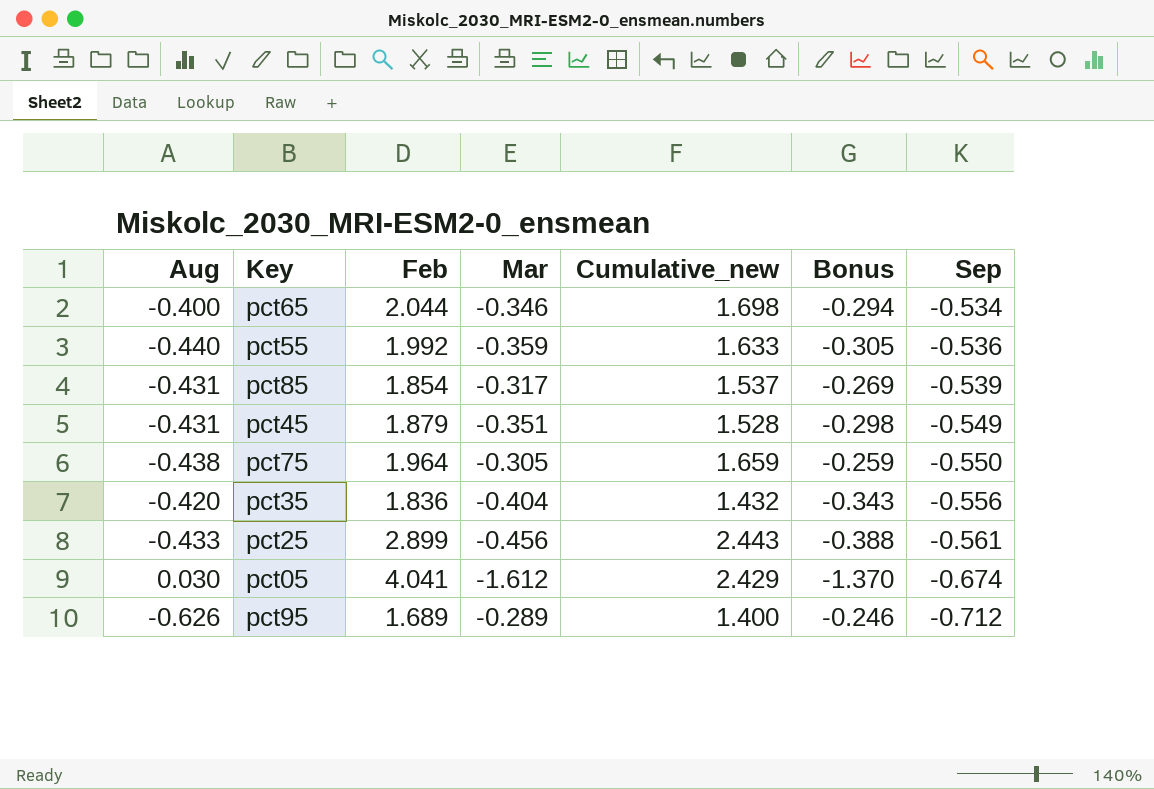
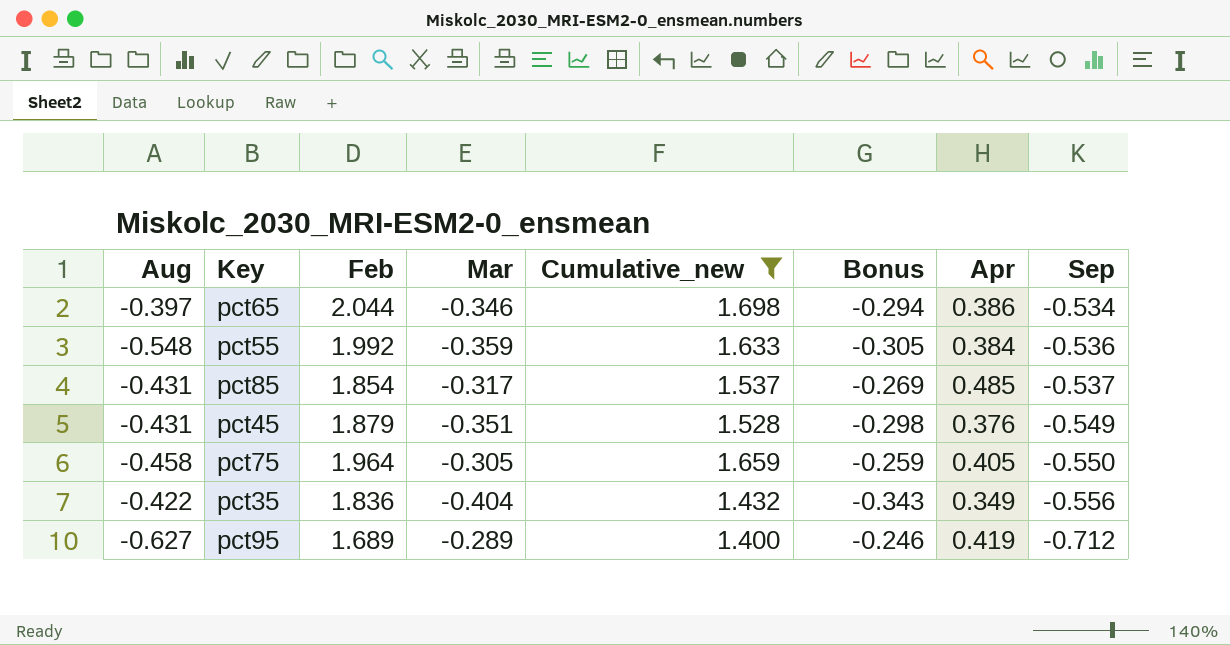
filter: none -> Cumulative_new <= 1.698
column Apr | position: none -> 7
pct65 | Aug: -0.400 -> -0.397
pct55 | Aug: -0.440 -> -0.548
pct85 | Sep: -0.539 -> -0.537
pct75 | Aug: -0.438 -> -0.458
pct35 | Aug: -0.420 -> -0.422
pct95 | Aug: -0.626 -> -0.627

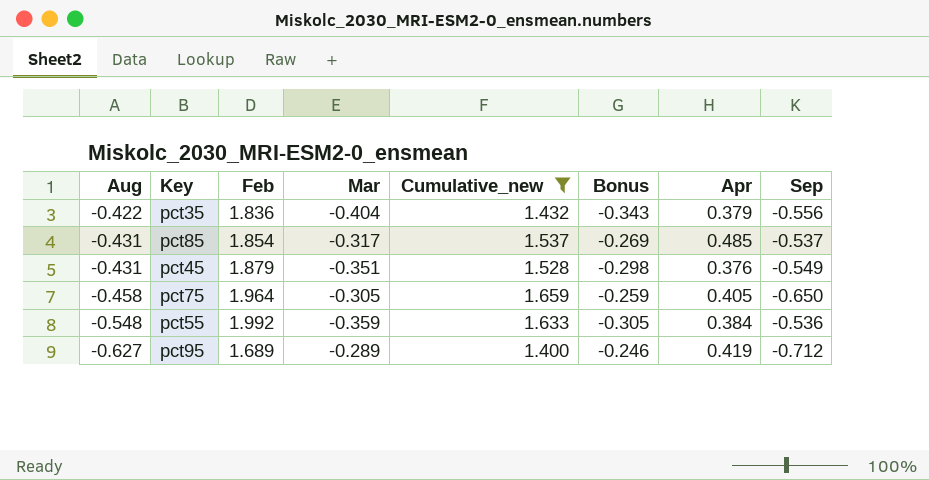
row order: Sep descending -> Aug descending
row pct65: -0.397 | 2.044 | -0.346 | 1.698 | -0.294 | 0.386 | -0.534 -> none
pct35 | Apr: 0.349 -> 0.379
pct75 | Sep: -0.550 -> -0.650

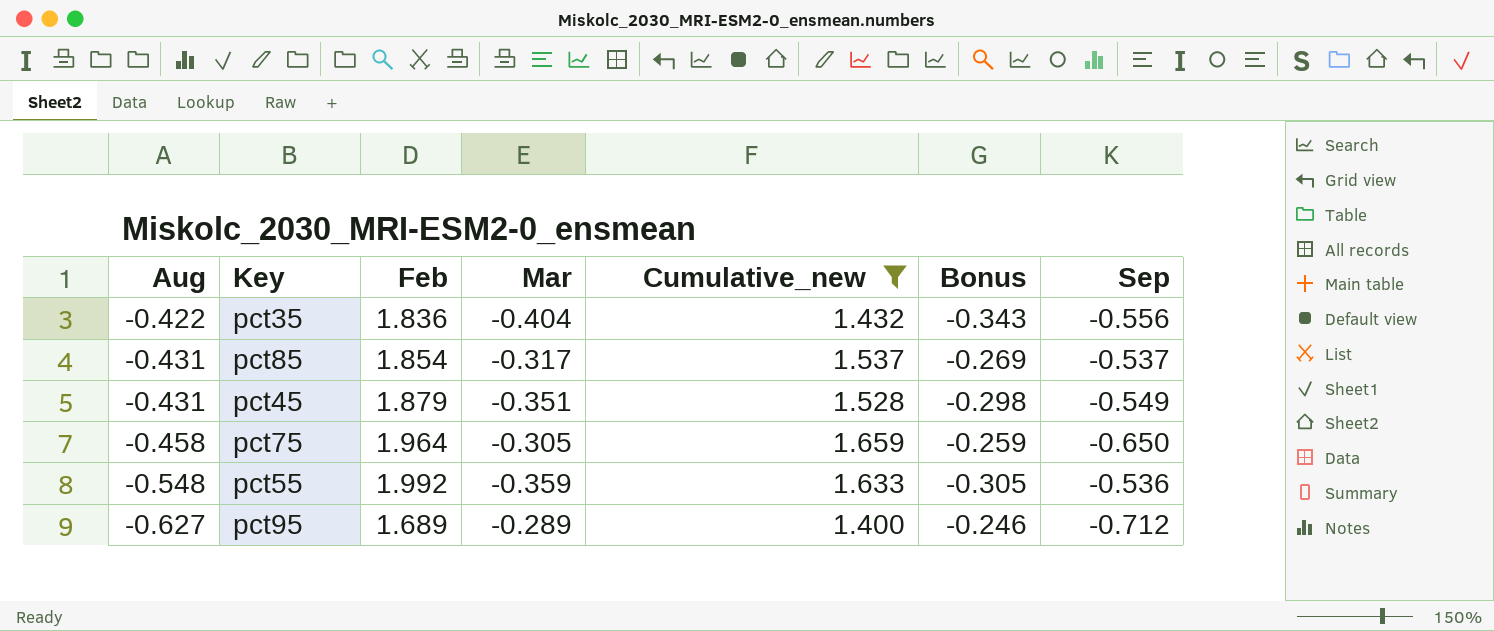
column Apr | position: 7 -> none

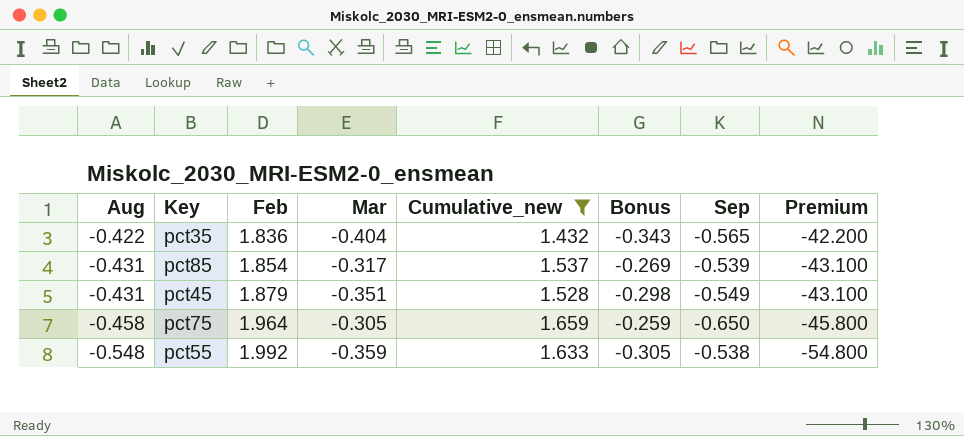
column Premium | formula: none -> [Aug] * 100
row pct95: -0.627 | 1.689 | -0.289 | 1.400 | -0.246 | -0.712 -> none
pct35 | Sep: -0.556 -> -0.565
pct85 | Sep: -0.537 -> -0.539
pct55 | Sep: -0.536 -> -0.538

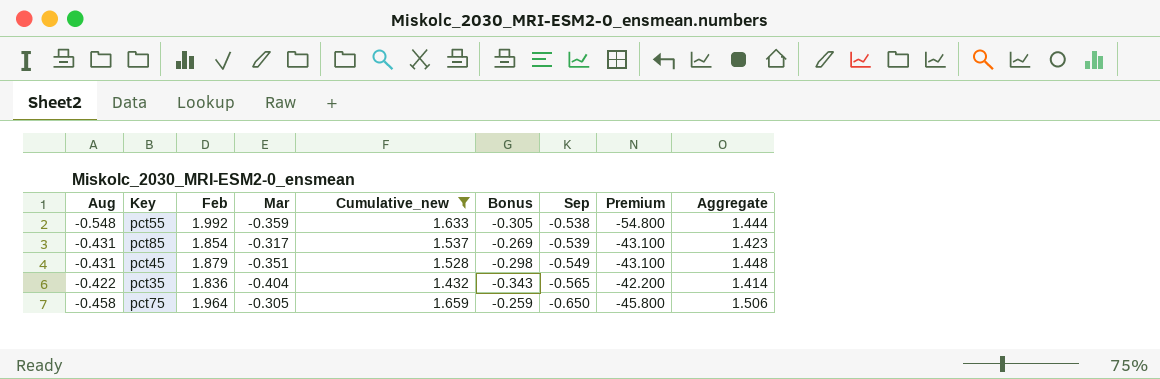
row order: Aug descending -> Sep descending
column Aggregate | formula: none -> [Aug] + [Feb]

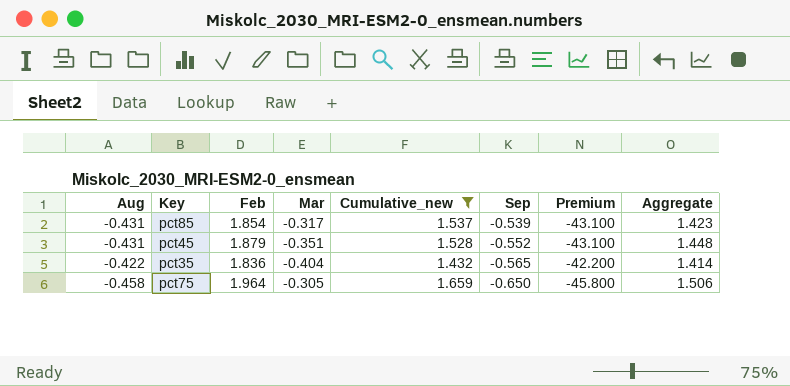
column Bonus | formula: [Mar] * 0.85 -> none
row pct55: -0.548 | 1.992 | -0.359 | 1.633 | -0.305 | -0.538 | -54.800 | 1.444 -> none
pct45 | Sep: -0.549 -> -0.552

